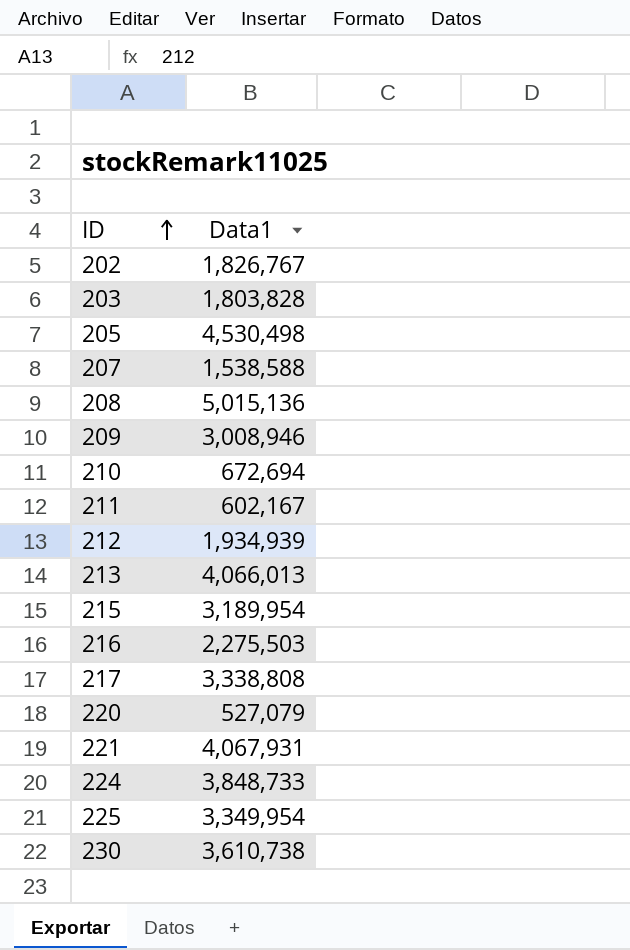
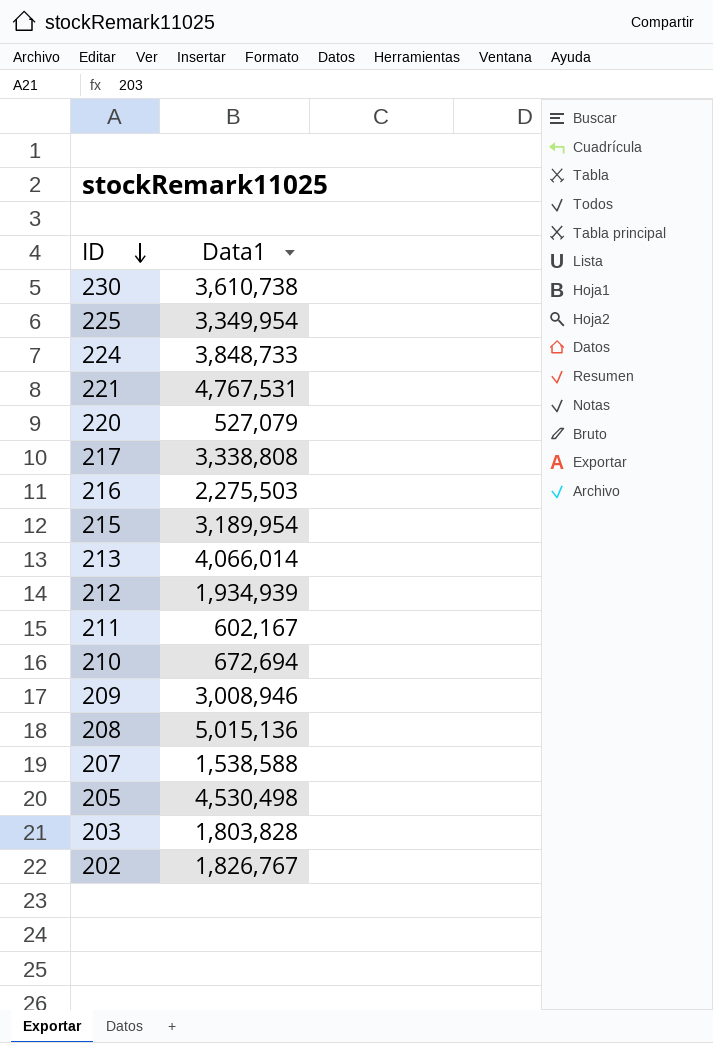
row order: ID ascending -> ID descending
221 | Data1: 4,067,931 -> 4,767,531
213 | Data1: 4,066,013 -> 4,066,014

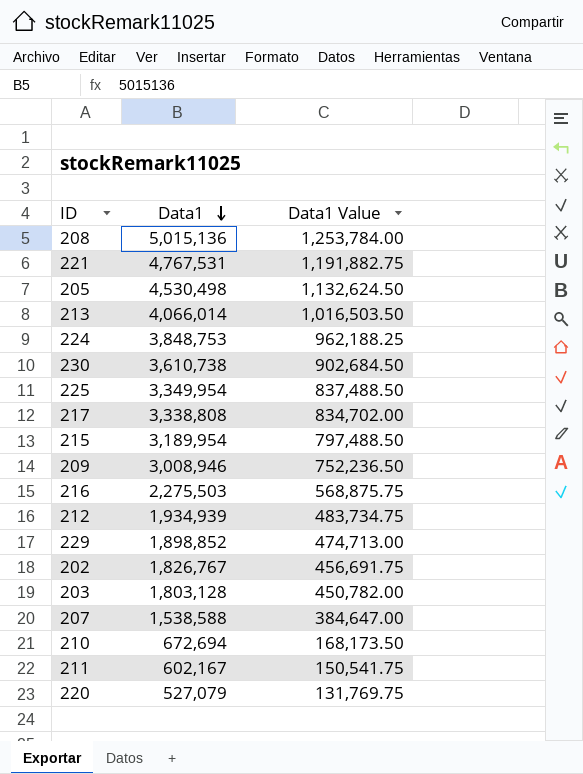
row order: ID descending -> Data1 descending
column Data1 Value | formula: none -> [Data1] * 0.25
224 | Data1: 3,848,733 -> 3,848,753
row 229: none -> 1,898,852 | 474,713.00
203 | Data1: 1,803,828 -> 1,803,128

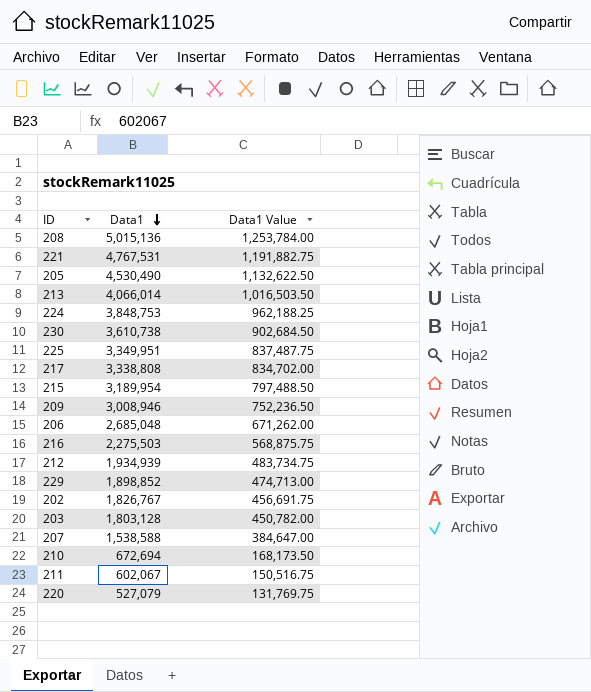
205 | Data1: 4,530,498 -> 4,530,490
205 | Data1 Value: 1,132,624.50 -> 1,132,622.50
225 | Data1: 3,349,954 -> 3,349,951
225 | Data1 Value: 837,488.50 -> 837,487.75
row 206: none -> 2,685,048 | 671,262.00
211 | Data1: 602,167 -> 602,067
211 | Data1 Value: 150,541.75 -> 150,516.75

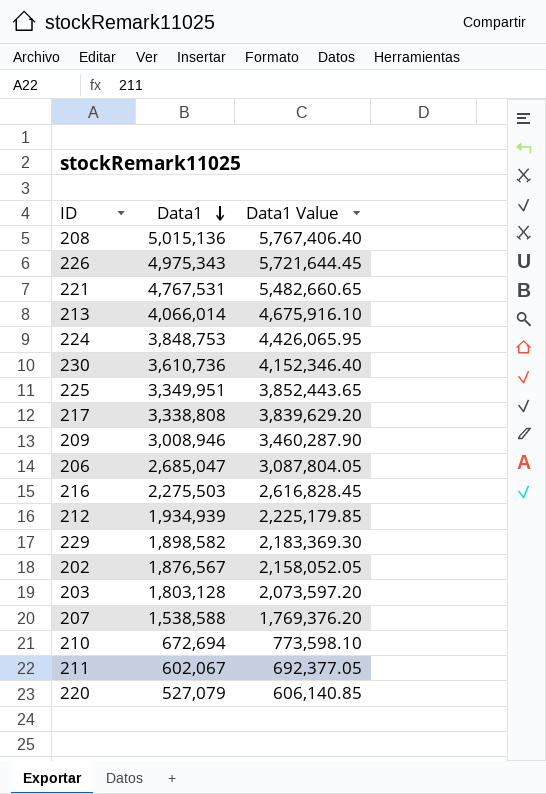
column Data1 Value | formula: [Data1] * 0.25 -> [Data1] * 1.15
row 205: 4,530,490 | 1,132,622.50 -> none
row 215: 3,189,954 | 797,488.50 -> none
row 226: none -> 4,975,343 | 5,721,644.45
230 | Data1: 3,610,738 -> 3,610,736
206 | Data1: 2,685,048 -> 2,685,047
229 | Data1: 1,898,852 -> 1,898,582
202 | Data1: 1,826,767 -> 1,876,567

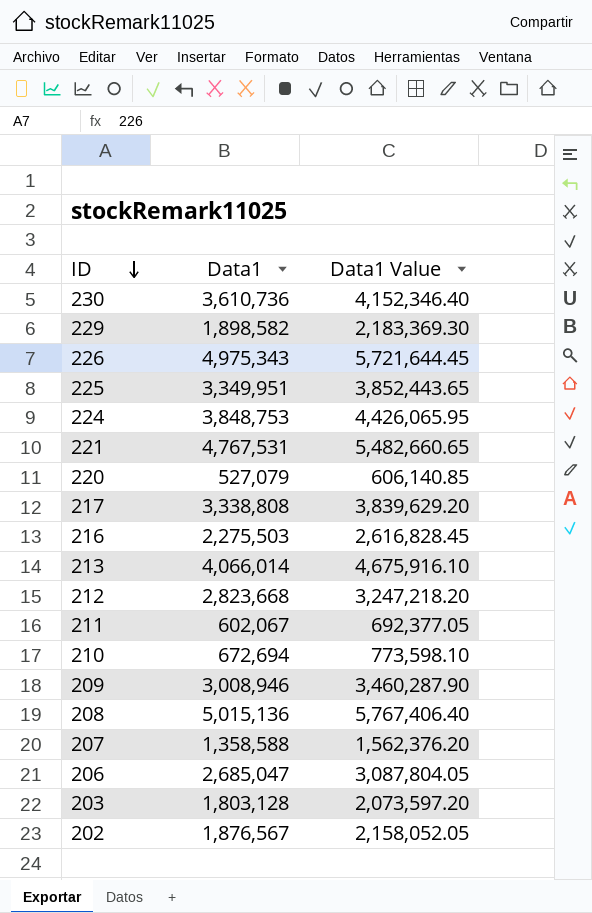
row order: Data1 descending -> ID descending
212 | Data1: 1,934,939 -> 2,823,668
212 | Data1 Value: 2,225,179.85 -> 3,247,218.20
207 | Data1: 1,538,588 -> 1,358,588
207 | Data1 Value: 1,769,376.20 -> 1,562,376.20

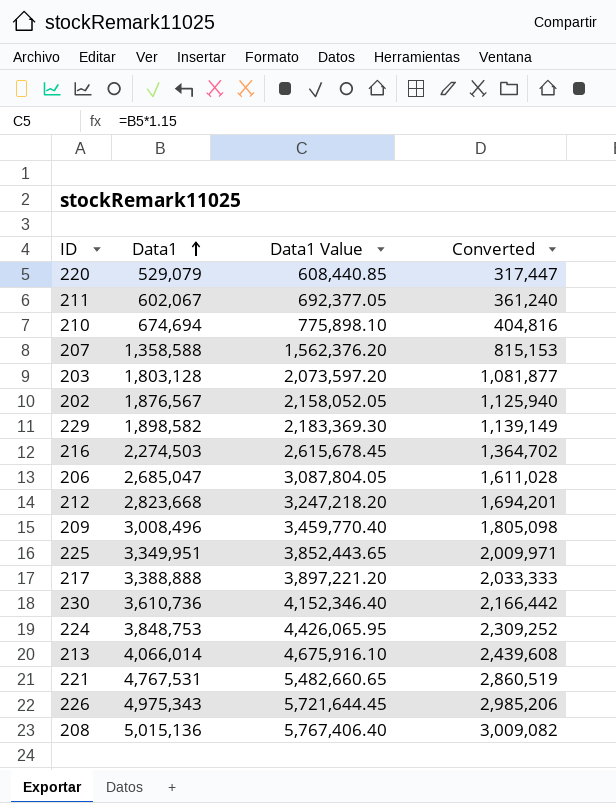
row order: ID descending -> Data1 ascending
column Converted | formula: none -> [Data1] * 0.6
220 | Data1: 527,079 -> 529,079
220 | Data1 Value: 606,140.85 -> 608,440.85
210 | Data1: 672,694 -> 674,694
210 | Data1 Value: 773,598.10 -> 775,898.10
216 | Data1: 2,275,503 -> 2,274,503
216 | Data1 Value: 2,616,828.45 -> 2,615,678.45
209 | Data1: 3,008,946 -> 3,008,496
209 | Data1 Value: 3,460,287.90 -> 3,459,770.40
217 | Data1: 3,338,808 -> 3,388,888
217 | Data1 Value: 3,839,629.20 -> 3,897,221.20

